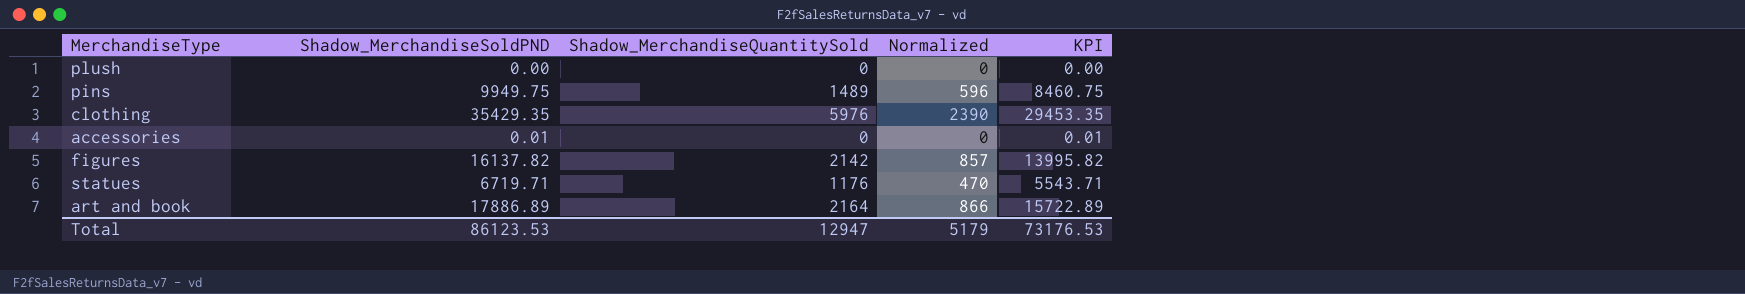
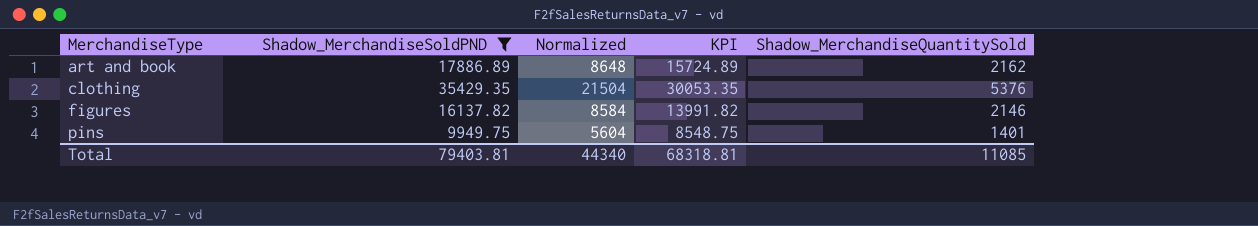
filter: none -> Shadow_MerchandiseSoldPND >= 9949.75
row order: none -> MerchandiseType ascending
column Normalized | formula: [Shadow_MerchandiseQuantitySold] * 0.4 -> [Shadow_MerchandiseQuantitySold] * 4
column Shadow_MerchandiseQuantitySold | position: 3 -> 5
art and book | KPI: 15722.89 -> 15724.89
art and book | Shadow_MerchandiseQuantitySold: 2164 -> 2162
clothing | KPI: 29453.35 -> 30053.35
clothing | Shadow_MerchandiseQuantitySold: 5976 -> 5376
figures | KPI: 13995.82 -> 13991.82
figures | Shadow_MerchandiseQuantitySold: 2142 -> 2146
pins | KPI: 8460.75 -> 8548.75
pins | Shadow_MerchandiseQuantitySold: 1489 -> 1401
Total | Shadow_MerchandiseSoldPND: 86123.53 -> 79403.81
Total | Normalized: 5179 -> 44340
Total | KPI: 73176.53 -> 68318.81
Total | Shadow_MerchandiseQuantitySold: 12947 -> 11085

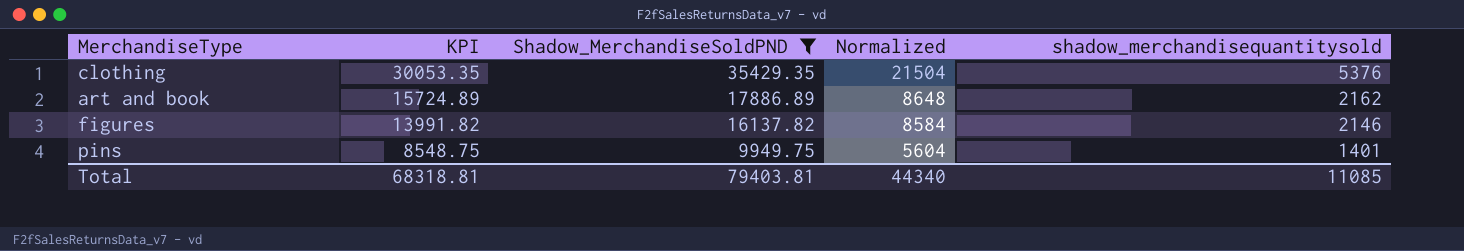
row order: MerchandiseType ascending -> KPI descending
column KPI | position: 4 -> 2
column name: Shadow_MerchandiseQuantitySold -> shadow_merchandisequantitysold

